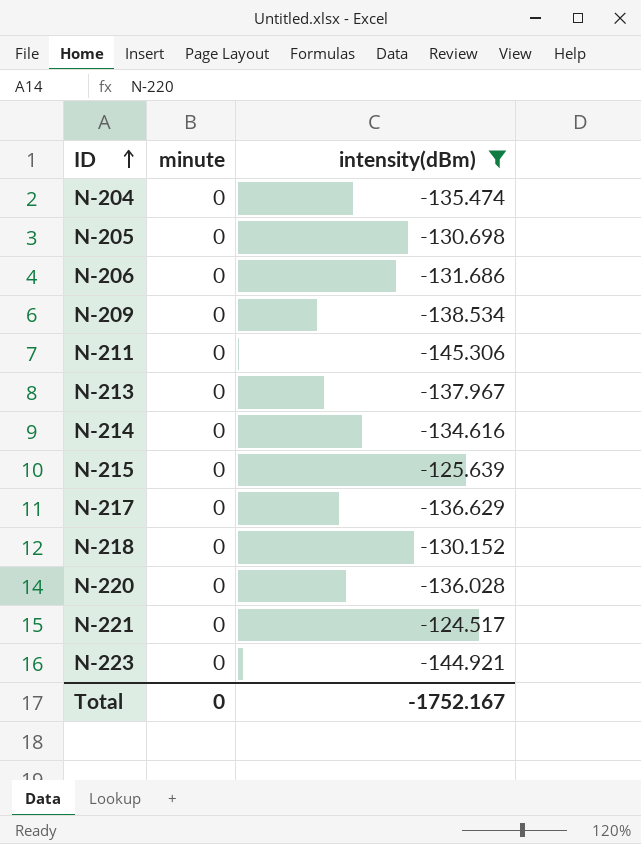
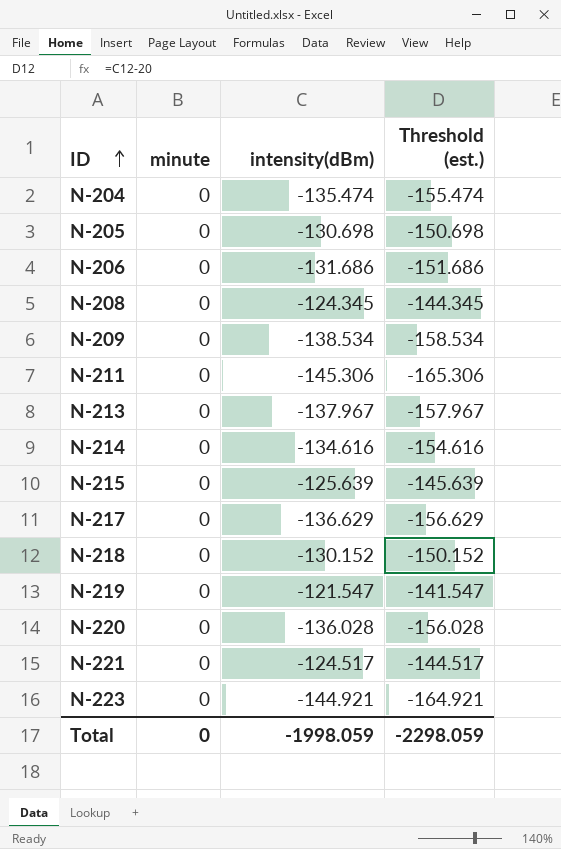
filter: intensity(dBm) <= -124.517 -> none
column Threshold (est.) | formula: none -> [intensity(dBm)] - 20
Total | intensity(dBm): -1752.167 -> -1998.059

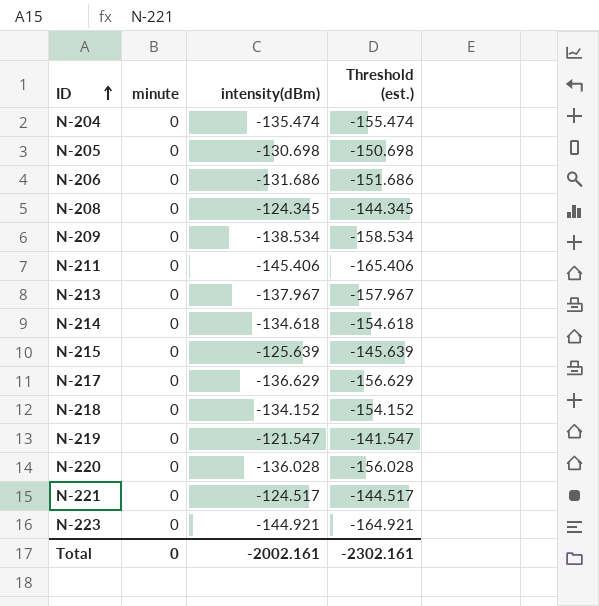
N-211 | intensity(dBm): -145.306 -> -145.406
N-211 | Threshold (est.): -165.306 -> -165.406
N-214 | intensity(dBm): -134.616 -> -134.618
N-214 | Threshold (est.): -154.616 -> -154.618
N-218 | intensity(dBm): -130.152 -> -134.152
N-218 | Threshold (est.): -150.152 -> -154.152
Total | intensity(dBm): -1998.059 -> -2002.161
Total | Threshold (est.): -2298.059 -> -2302.161

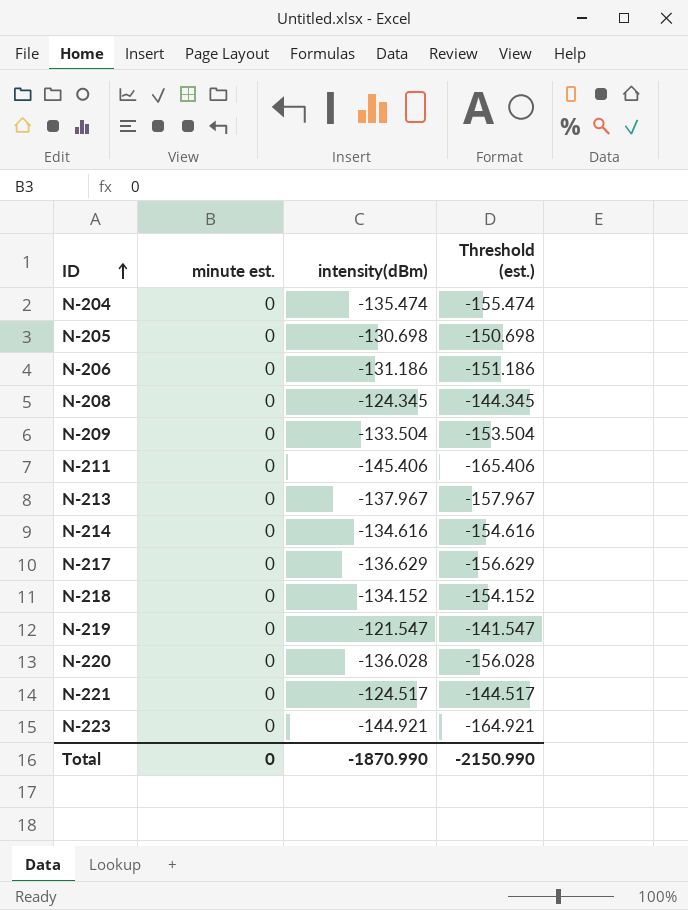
column name: minute -> minute est.
row N-215: 0 | -125.639 | -145.639 -> none
N-206 | intensity(dBm): -131.686 -> -131.186
N-206 | Threshold (est.): -151.686 -> -151.186
N-209 | intensity(dBm): -138.534 -> -133.504
N-209 | Threshold (est.): -158.534 -> -153.504
N-214 | intensity(dBm): -134.618 -> -134.616
N-214 | Threshold (est.): -154.618 -> -154.616
Total | intensity(dBm): -2002.161 -> -1870.990
Total | Threshold (est.): -2302.161 -> -2150.990

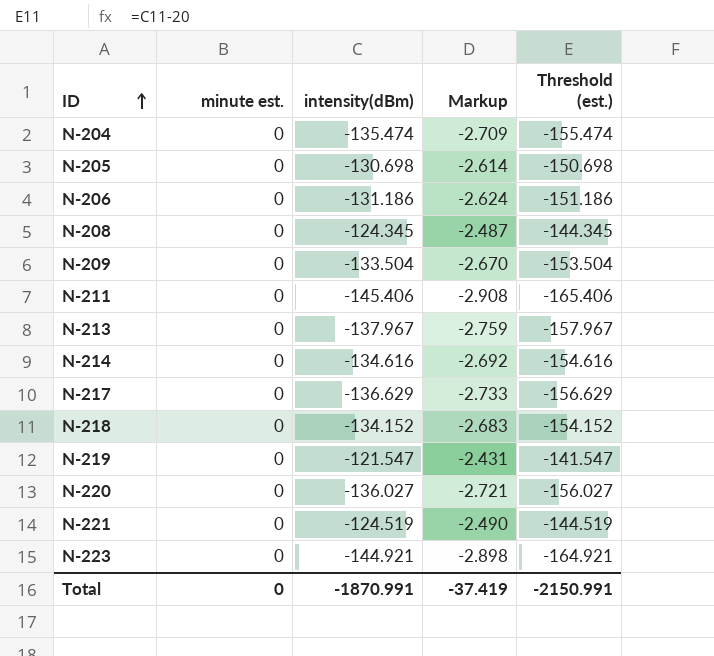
column Markup | formula: none -> [intensity(dBm)] * 0.02
N-220 | intensity(dBm): -136.028 -> -136.027
N-220 | Threshold (est.): -156.028 -> -156.027
N-221 | intensity(dBm): -124.517 -> -124.519
N-221 | Threshold (est.): -144.517 -> -144.519
Total | intensity(dBm): -1870.990 -> -1870.991
Total | Threshold (est.): -2150.990 -> -2150.991

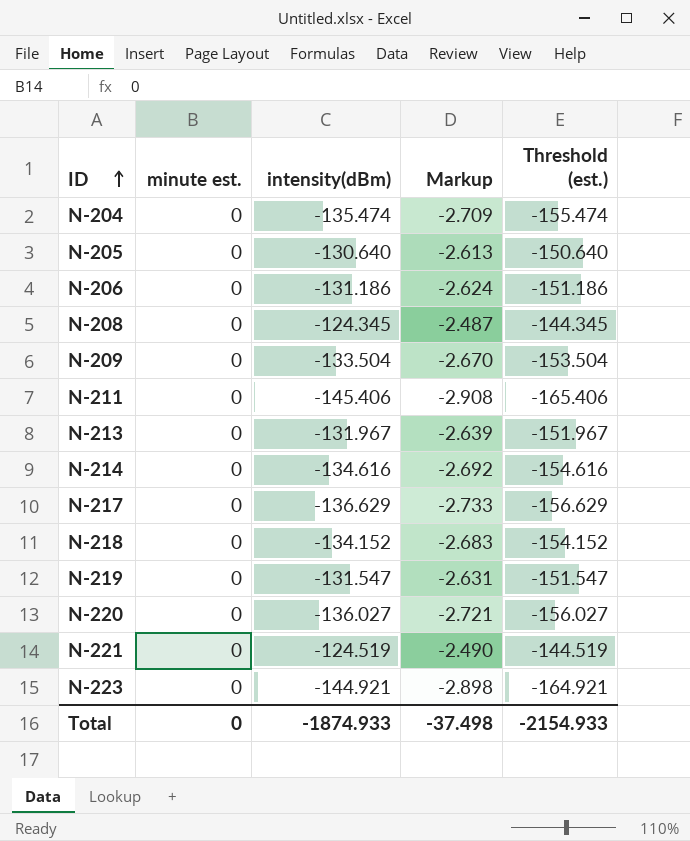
N-205 | intensity(dBm): -130.698 -> -130.640
N-205 | Markup: -2.614 -> -2.613
N-205 | Threshold (est.): -150.698 -> -150.640
N-213 | intensity(dBm): -137.967 -> -131.967
N-213 | Markup: -2.759 -> -2.639
N-213 | Threshold (est.): -157.967 -> -151.967
N-219 | intensity(dBm): -121.547 -> -131.547
N-219 | Markup: -2.431 -> -2.631
N-219 | Threshold (est.): -141.547 -> -151.547
Total | intensity(dBm): -1870.991 -> -1874.933
Total | Markup: -37.419 -> -37.498
Total | Threshold (est.): -2150.991 -> -2154.933

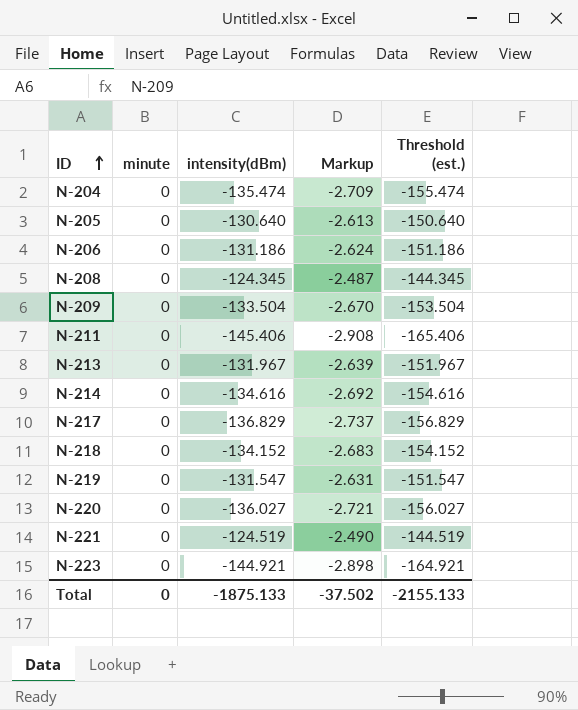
column name: minute est. -> minute
N-217 | intensity(dBm): -136.629 -> -136.829
N-217 | Markup: -2.733 -> -2.737
N-217 | Threshold (est.): -156.629 -> -156.829
Total | intensity(dBm): -1874.933 -> -1875.133
Total | Markup: -37.498 -> -37.502
Total | Threshold (est.): -2154.933 -> -2155.133

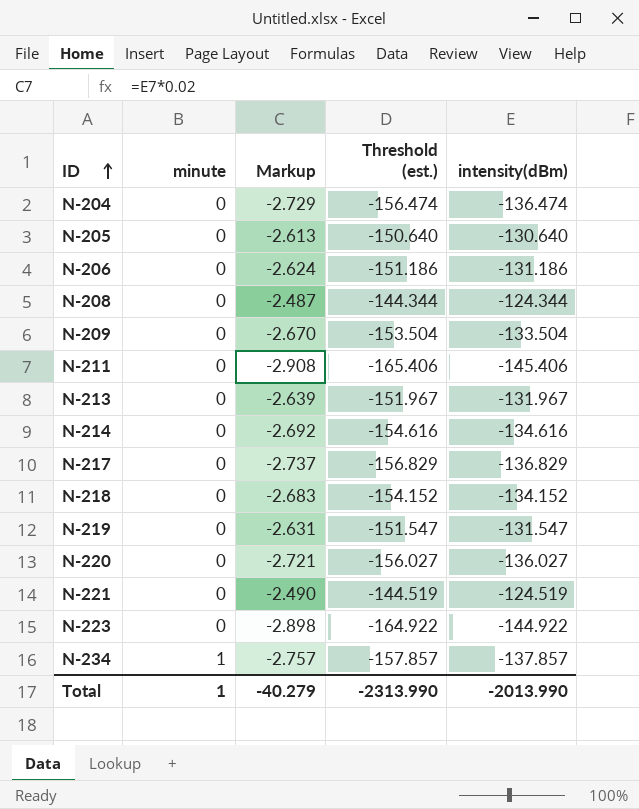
column intensity(dBm) | position: 3 -> 5
N-204 | Markup: -2.709 -> -2.729
N-204 | Threshold (est.): -155.474 -> -156.474
N-204 | intensity(dBm): -135.474 -> -136.474
N-208 | Threshold (est.): -144.345 -> -144.344
N-208 | intensity(dBm): -124.345 -> -124.344
N-223 | Threshold (est.): -164.921 -> -164.922
N-223 | intensity(dBm): -144.921 -> -144.922
row N-234: none -> 1 | -2.757 | -157.857 | -137.857
Total | minute: 0 -> 1
Total | Markup: -37.502 -> -40.279
Total | Threshold (est.): -2155.133 -> -2313.990
Total | intensity(dBm): -1875.133 -> -2013.990

